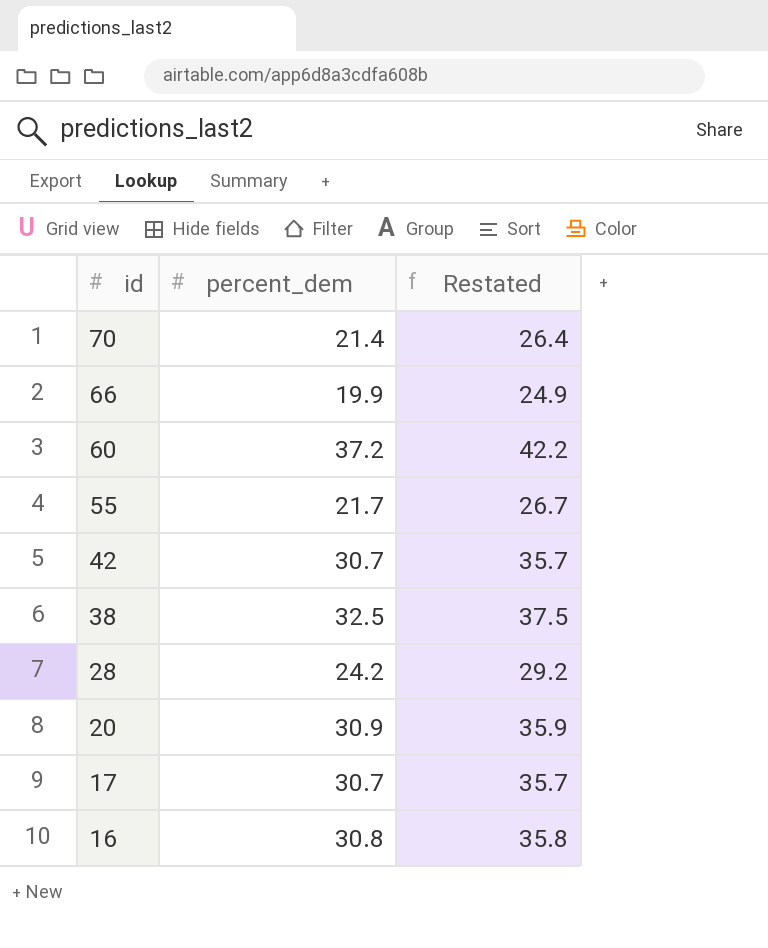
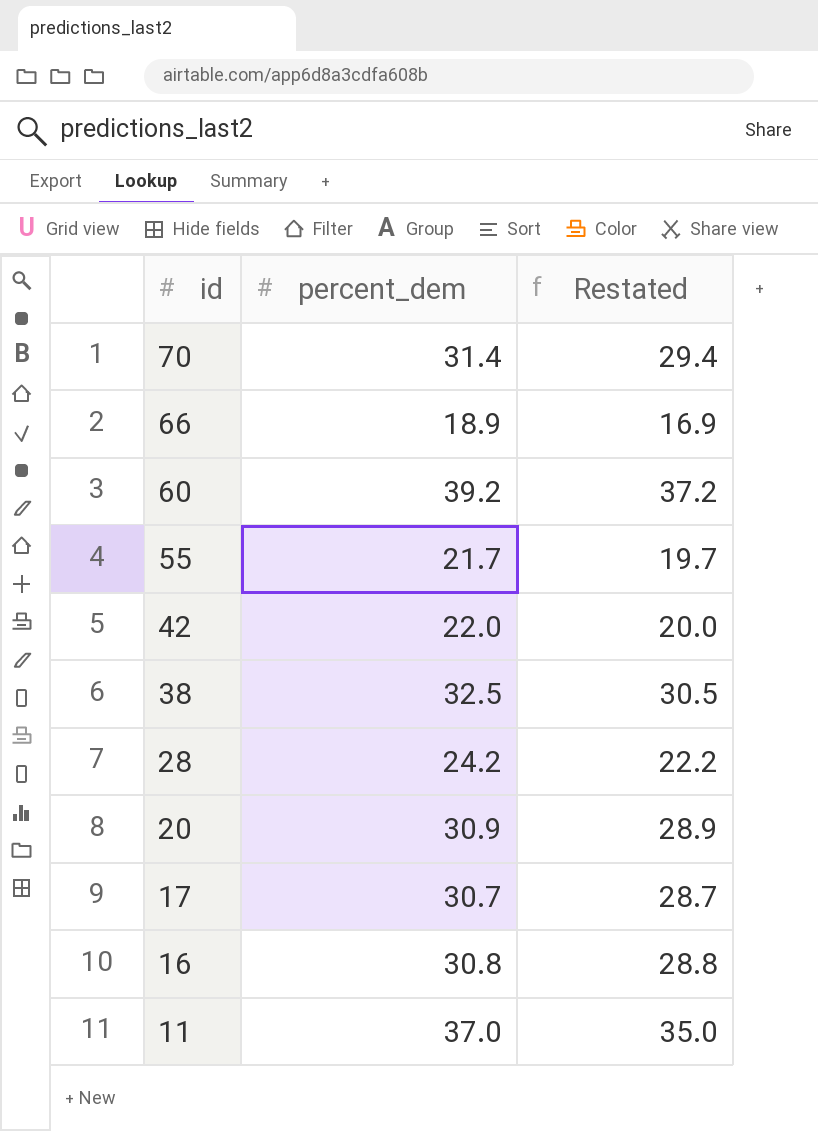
column Restated | formula: [percent_dem] + 5 -> [percent_dem] - 2
70 | percent_dem: 21.4 -> 31.4
66 | percent_dem: 19.9 -> 18.9
60 | percent_dem: 37.2 -> 39.2
42 | percent_dem: 30.7 -> 22.0
row 11: none -> 37.0 | 35.0

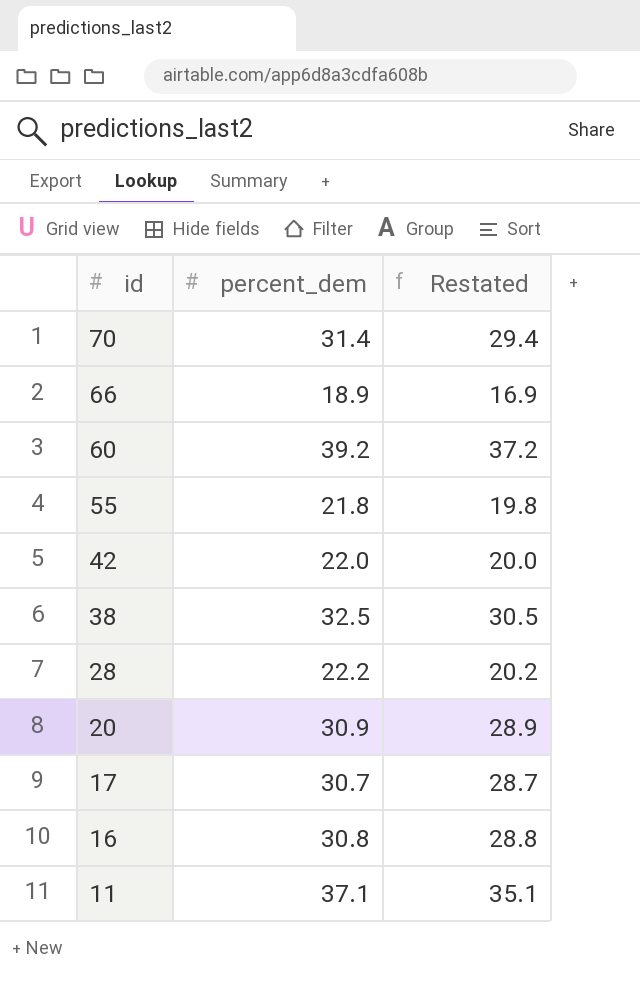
55 | percent_dem: 21.7 -> 21.8
55 | Restated: 19.7 -> 19.8
28 | percent_dem: 24.2 -> 22.2
28 | Restated: 22.2 -> 20.2
11 | percent_dem: 37.0 -> 37.1
11 | Restated: 35.0 -> 35.1

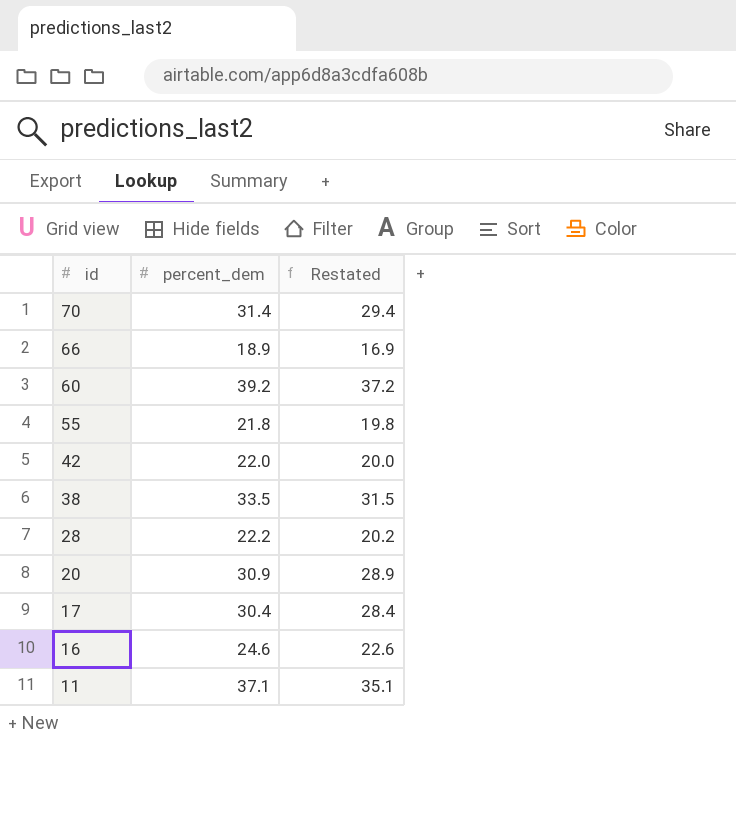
38 | percent_dem: 32.5 -> 33.5
38 | Restated: 30.5 -> 31.5
17 | percent_dem: 30.7 -> 30.4
17 | Restated: 28.7 -> 28.4
16 | percent_dem: 30.8 -> 24.6
16 | Restated: 28.8 -> 22.6

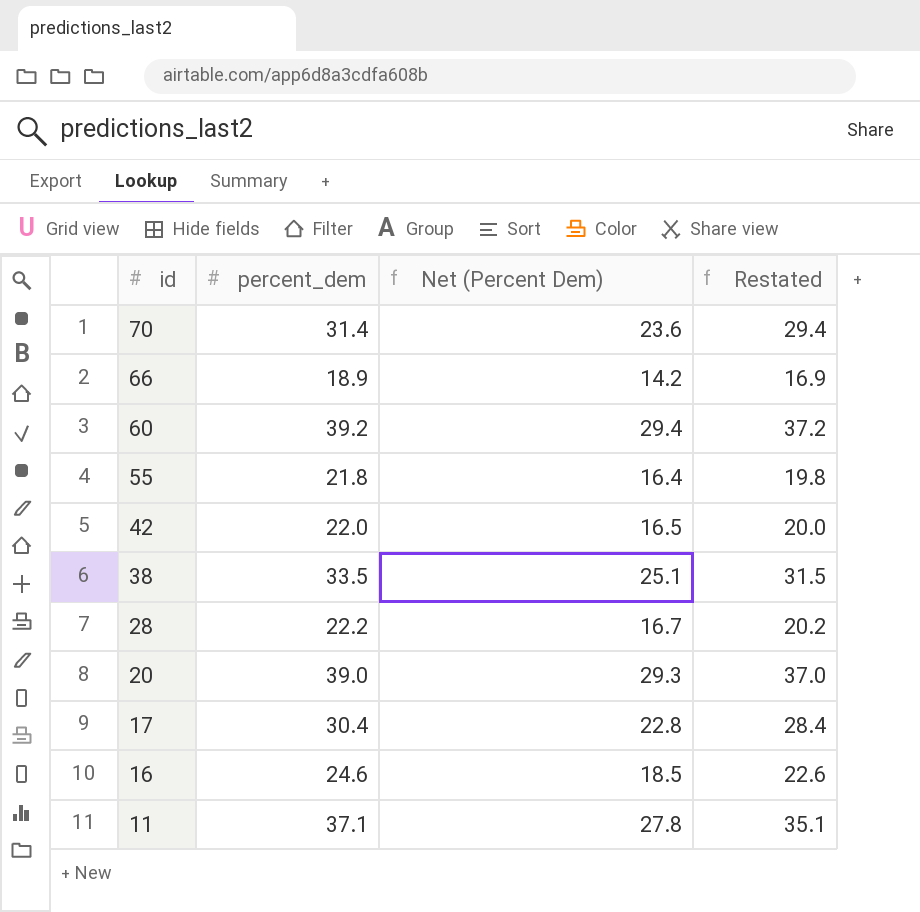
column Net (Percent Dem) | formula: none -> [percent_dem] * 0.75
20 | percent_dem: 30.9 -> 39.0
20 | Restated: 28.9 -> 37.0

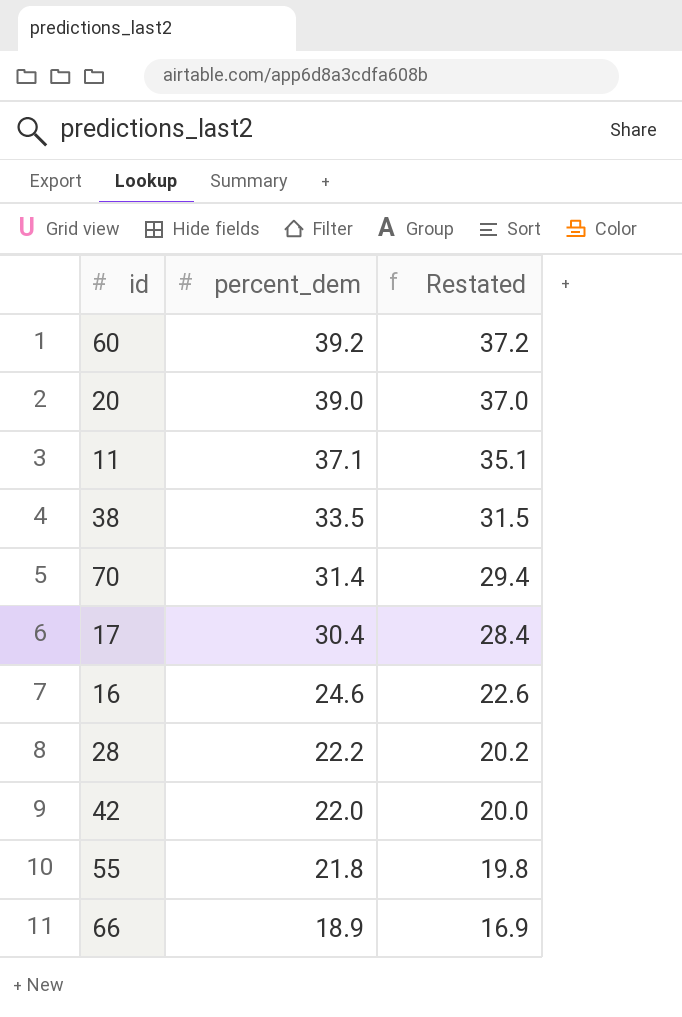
row order: id descending -> percent_dem descending
column Net (Percent Dem) | formula: [percent_dem] * 0.75 -> none

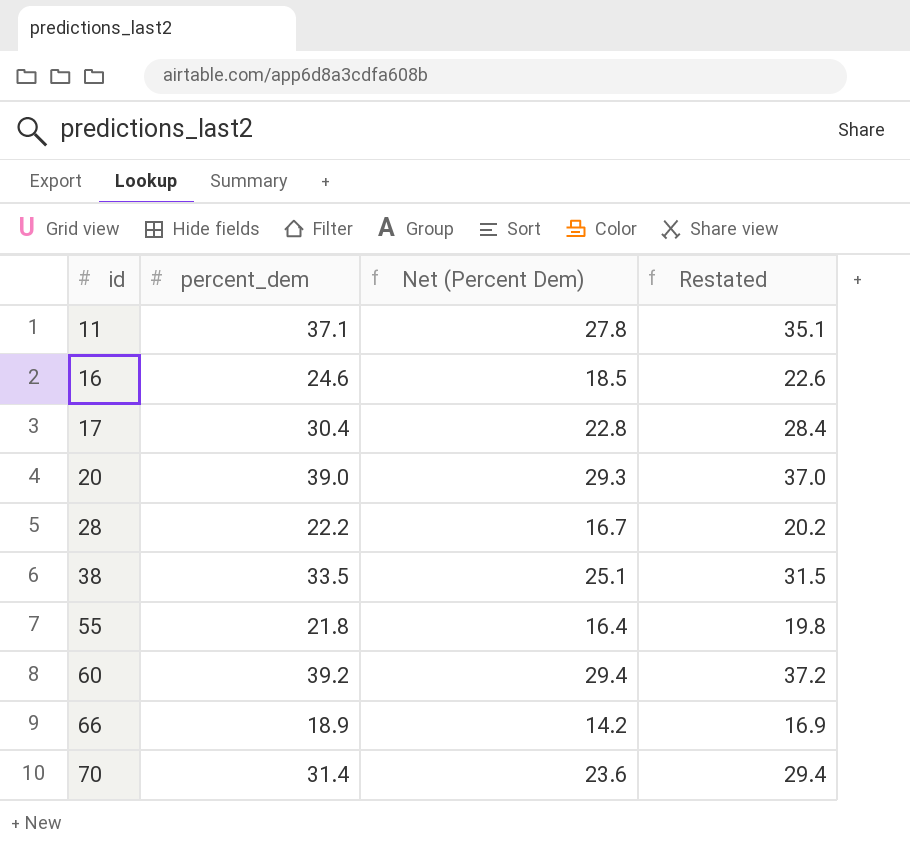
row order: percent_dem descending -> id ascending
column Net (Percent Dem) | formula: none -> [percent_dem] * 0.75
row 42: 22.0 | 20.0 -> none

